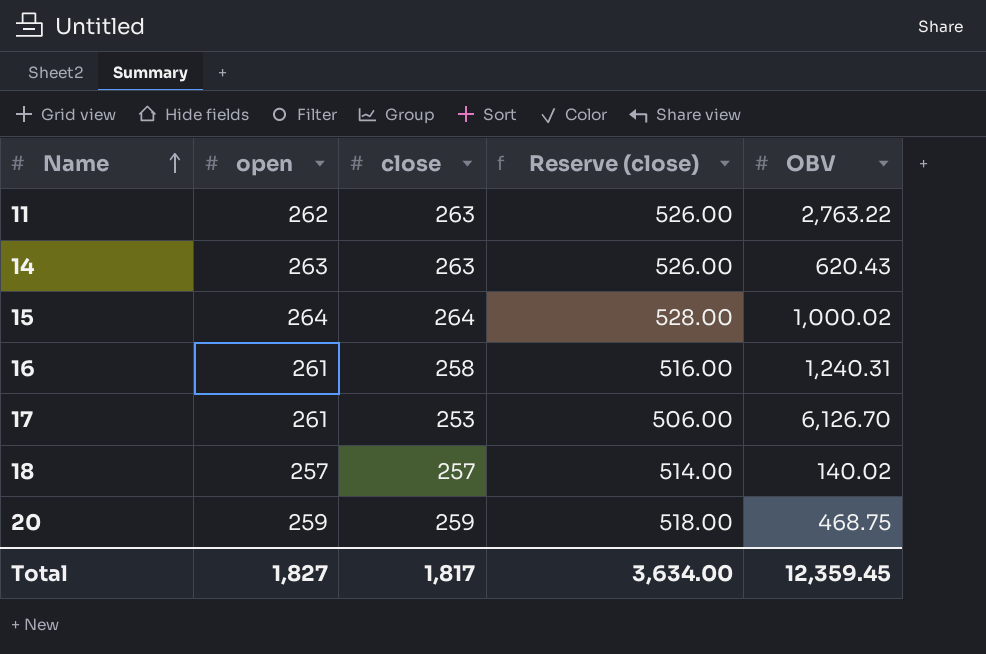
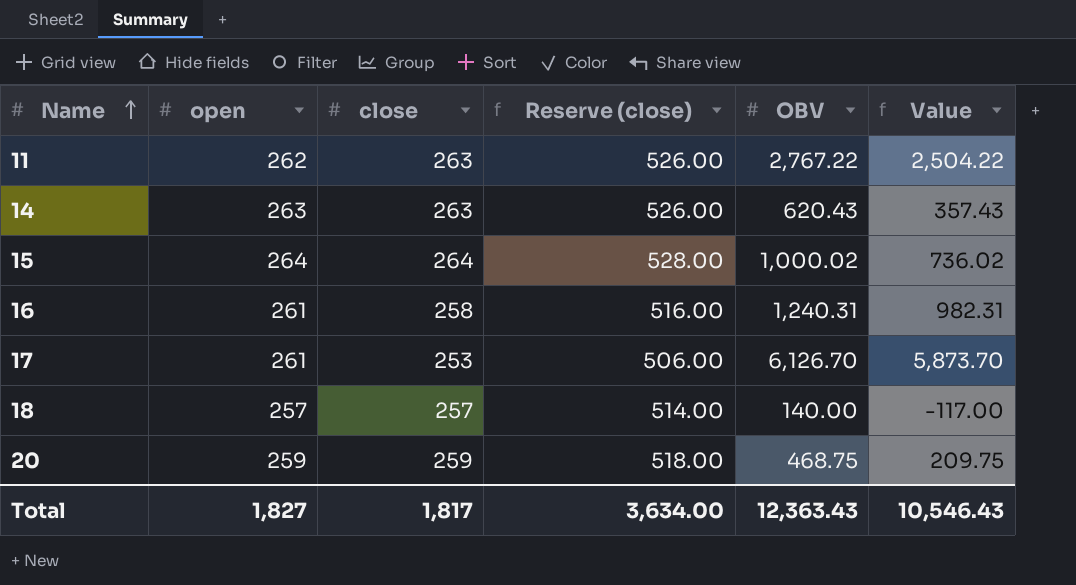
column Value | formula: none -> [OBV] - [close]
11 | OBV: 2,763.22 -> 2,767.22
18 | OBV: 140.02 -> 140.00
Total | OBV: 12,359.45 -> 12,363.43

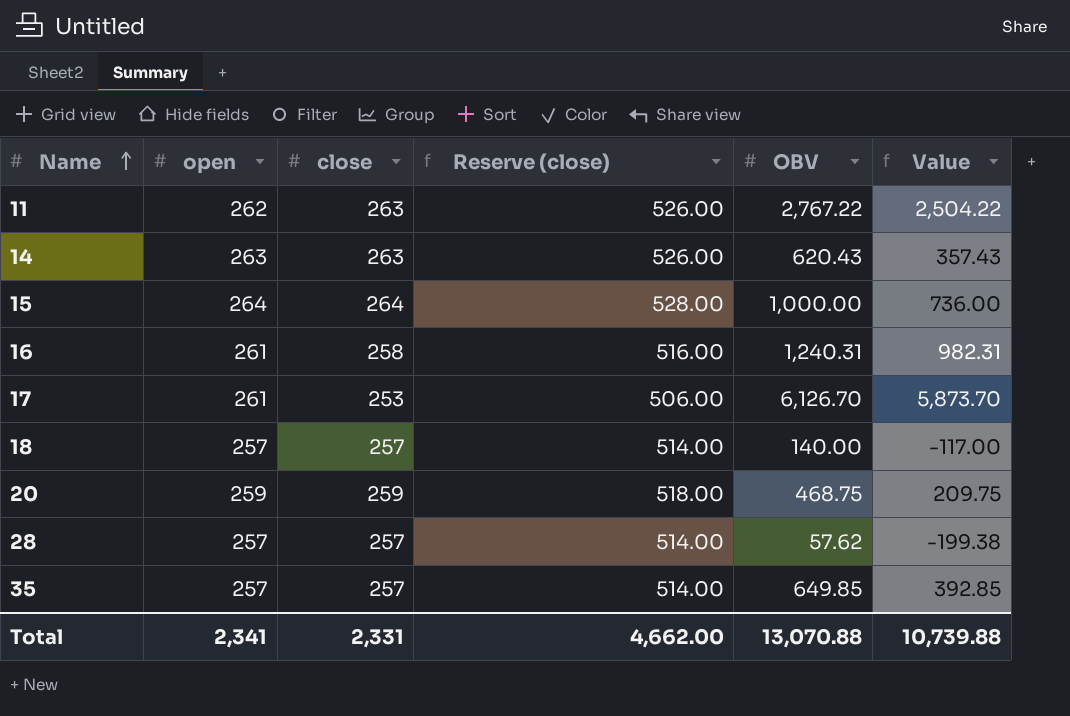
15 | OBV: 1,000.02 -> 1,000.00
15 | Value: 736.02 -> 736.00
row 28: none -> 257 | 257 | 514.00 | 57.62 | -199.38
row 35: none -> 257 | 257 | 514.00 | 649.85 | 392.85
Total | open: 1,827 -> 2,341
Total | close: 1,817 -> 2,331
Total | Reserve (close): 3,634.00 -> 4,662.00
Total | OBV: 12,363.43 -> 13,070.88
Total | Value: 10,546.43 -> 10,739.88

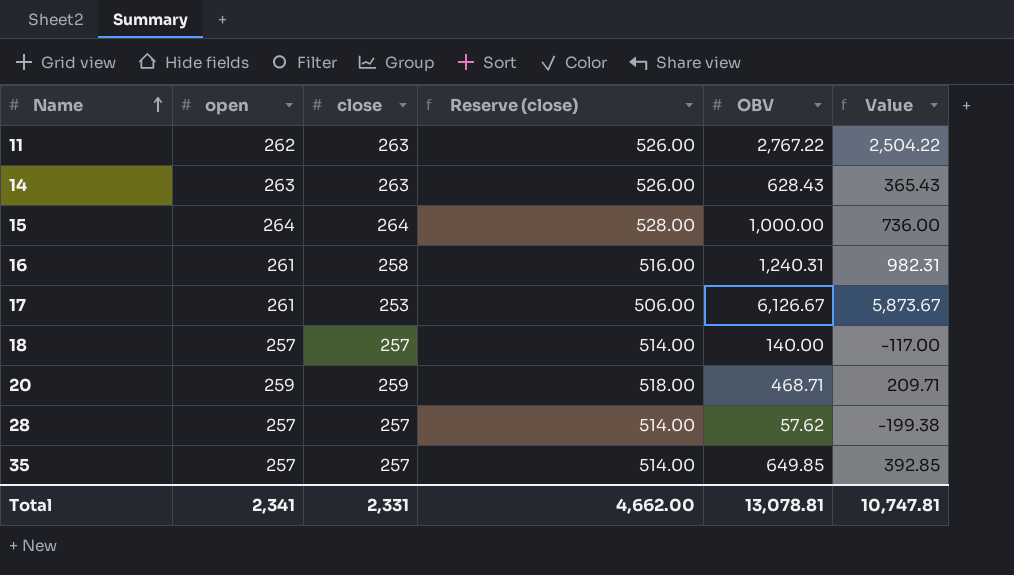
14 | OBV: 620.43 -> 628.43
14 | Value: 357.43 -> 365.43
17 | OBV: 6,126.70 -> 6,126.67
17 | Value: 5,873.70 -> 5,873.67
20 | OBV: 468.75 -> 468.71
20 | Value: 209.75 -> 209.71
Total | OBV: 13,070.88 -> 13,078.81
Total | Value: 10,739.88 -> 10,747.81

